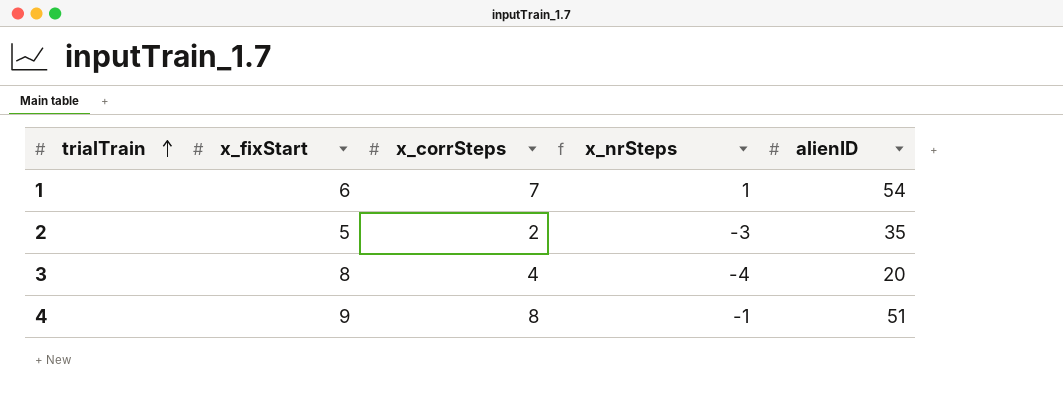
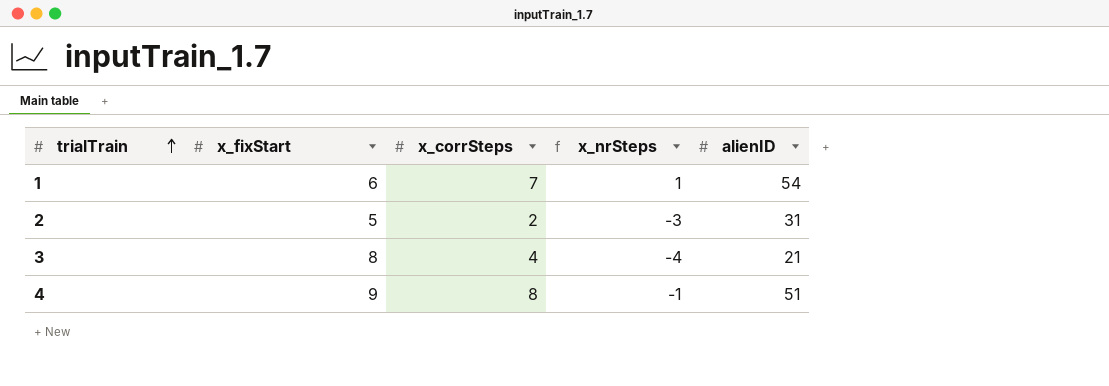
2 | alienID: 35 -> 31
3 | alienID: 20 -> 21

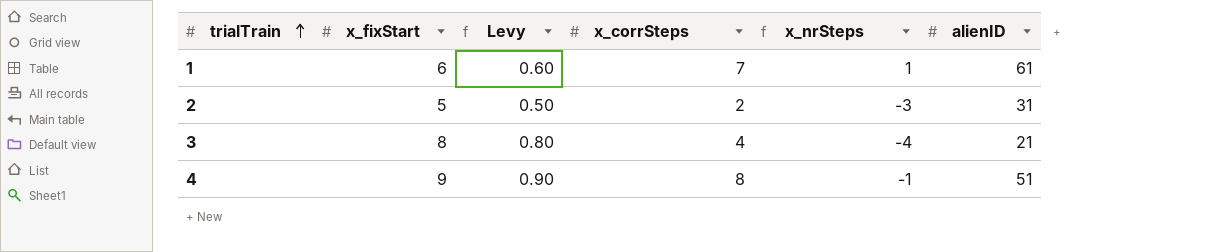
column Levy | formula: none -> [x_fixStart] * 0.1
1 | alienID: 54 -> 61

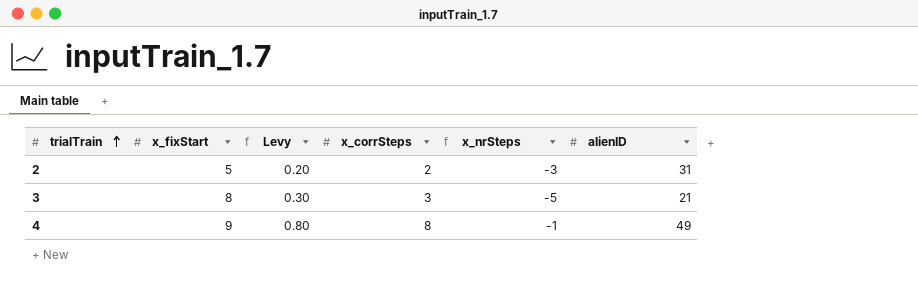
column Levy | formula: [x_fixStart] * 0.1 -> [x_corrSteps] * 0.1
row 1: 6 | 0.60 | 7 | 1 | 61 -> none
3 | x_corrSteps: 4 -> 3
3 | x_nrSteps: -4 -> -5
4 | alienID: 51 -> 49

